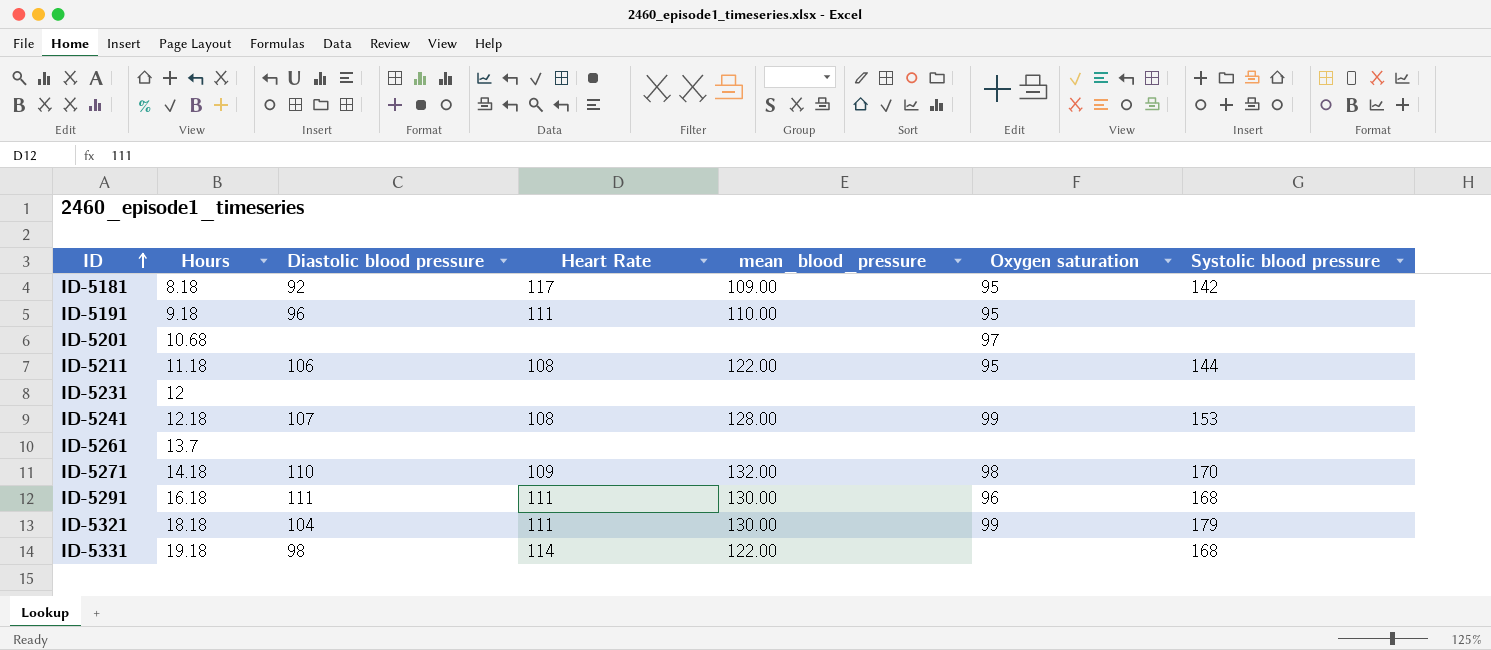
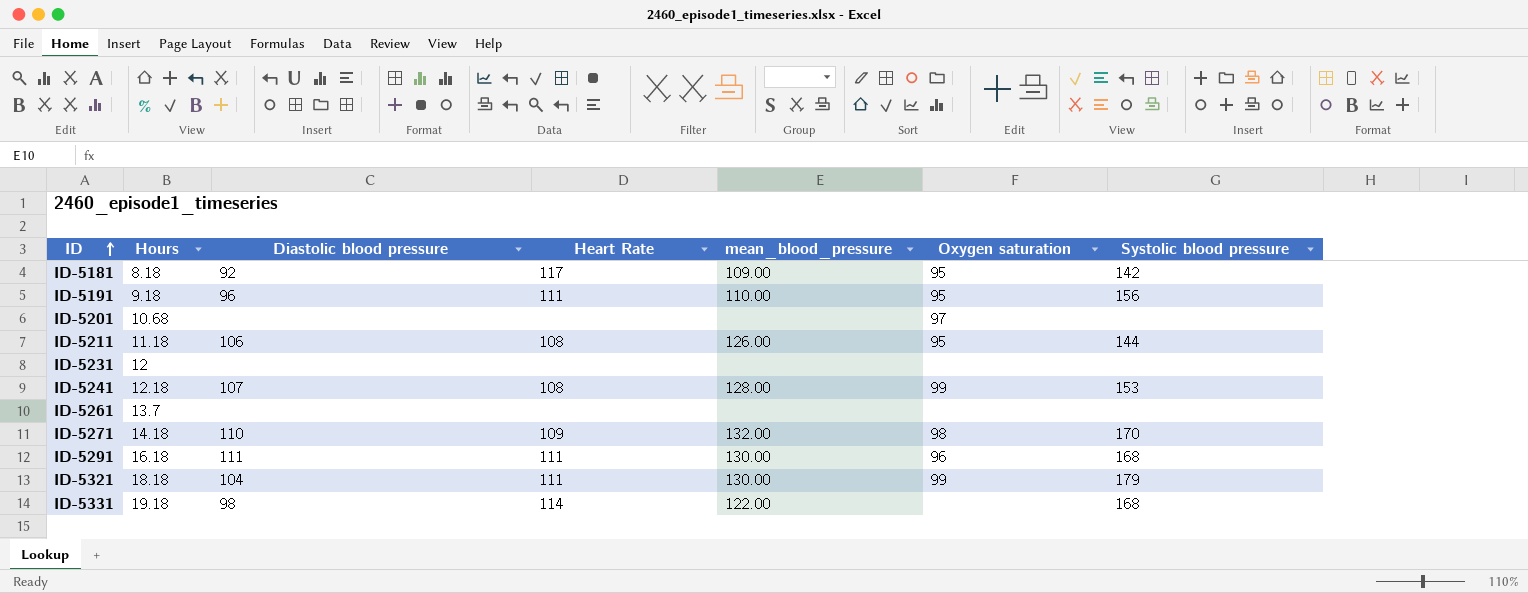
ID-5191 | Systolic blood pressure: none -> 156
ID-5211 | mean_blood_pressure: 122.00 -> 126.00

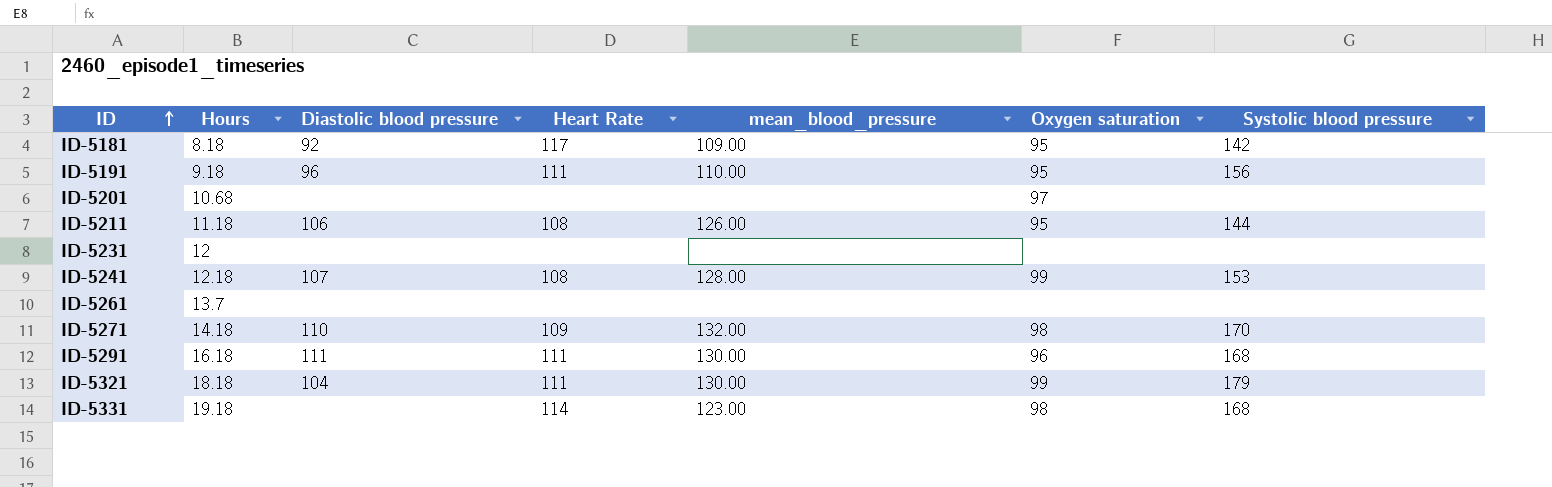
ID-5331 | Diastolic blood pressure: 98 -> none
ID-5331 | mean_blood_pressure: 122.00 -> 123.00
ID-5331 | Oxygen saturation: none -> 98

